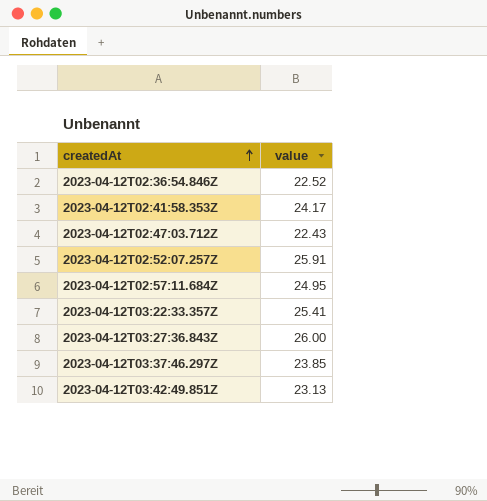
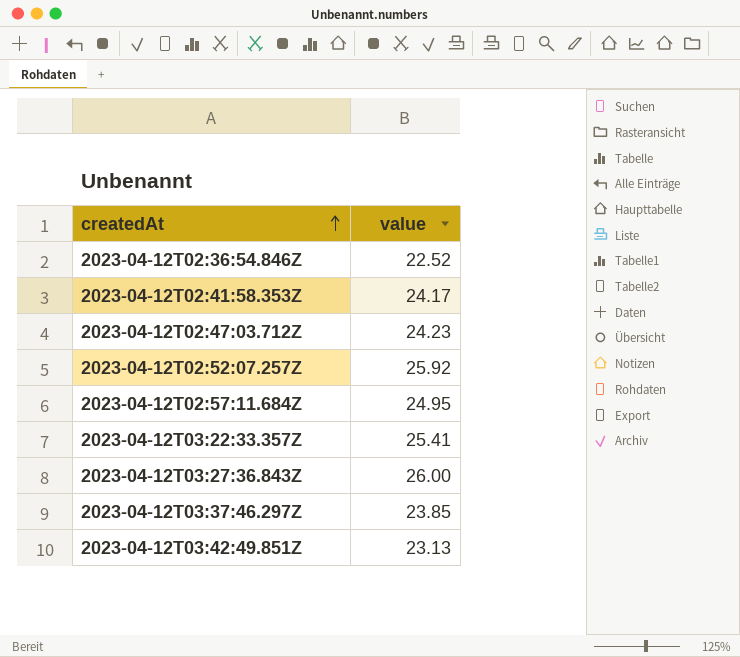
2023-04-12T02:47:03.712Z | value: 22.43 -> 24.23
2023-04-12T02:52:07.257Z | value: 25.91 -> 25.92

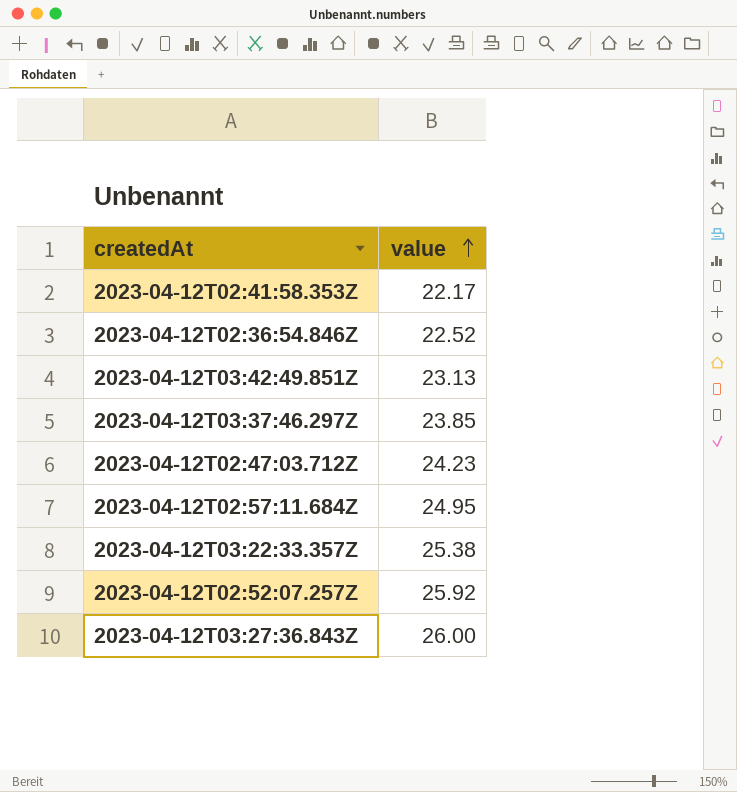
row order: createdAt ascending -> value ascending
2023-04-12T02:41:58.353Z | value: 24.17 -> 22.17
2023-04-12T03:22:33.357Z | value: 25.41 -> 25.38

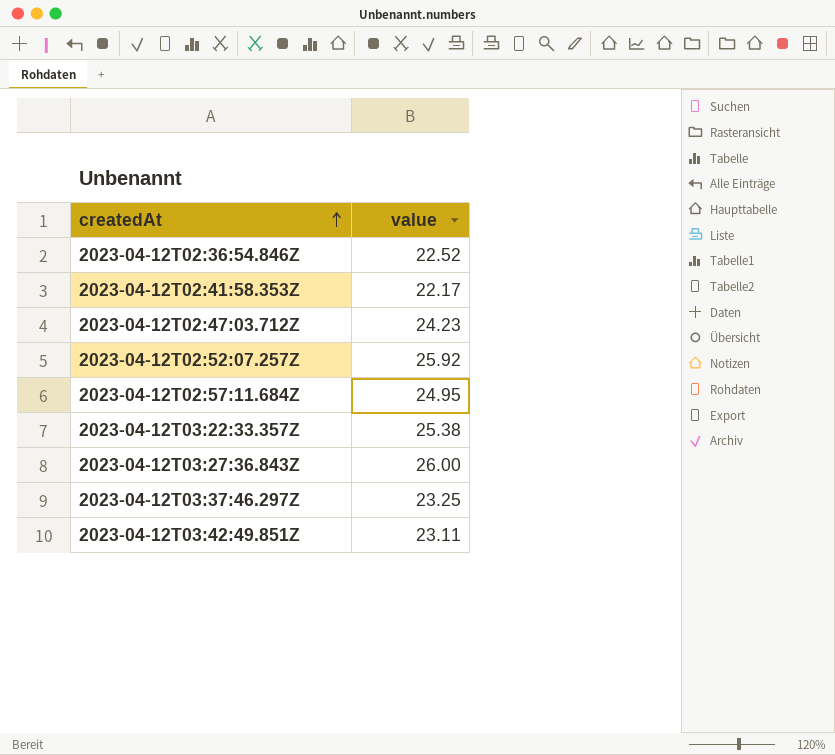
row order: value ascending -> createdAt ascending
2023-04-12T03:37:46.297Z | value: 23.85 -> 23.25
2023-04-12T03:42:49.851Z | value: 23.13 -> 23.11

